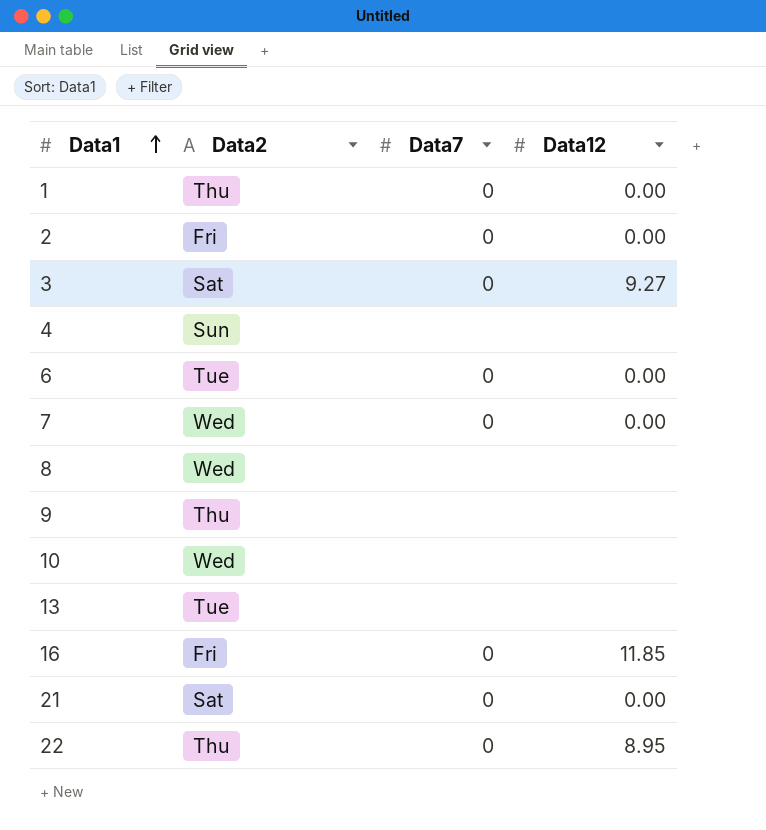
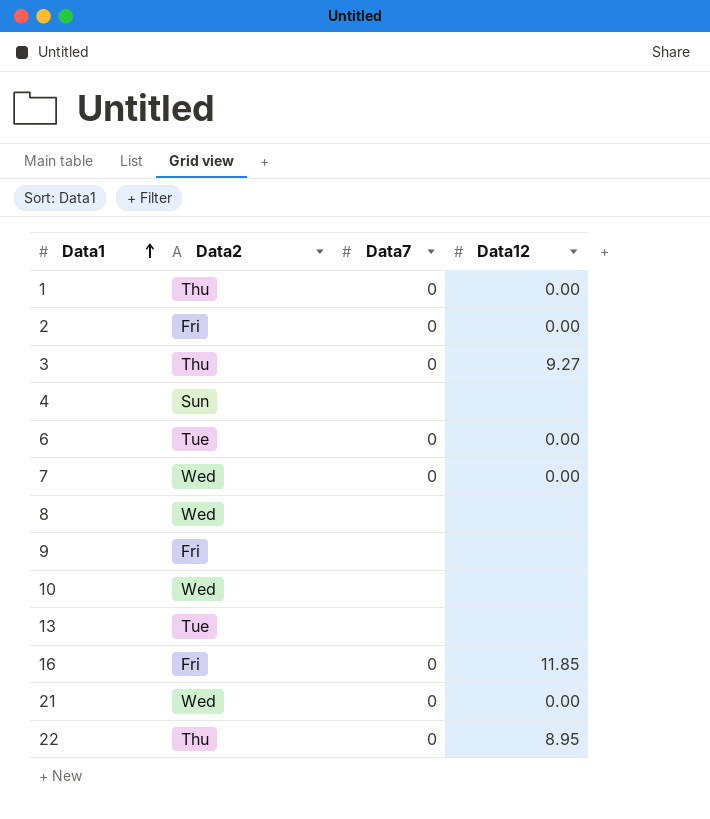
3 | Data2: Sat -> Thu
9 | Data2: Thu -> Fri
21 | Data2: Sat -> Wed

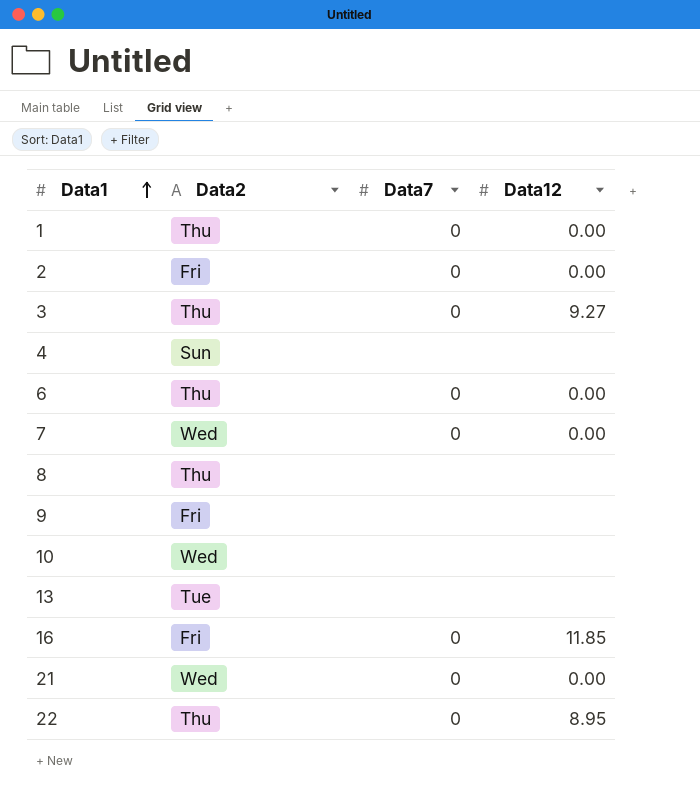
6 | Data2: Tue -> Thu
8 | Data2: Wed -> Thu

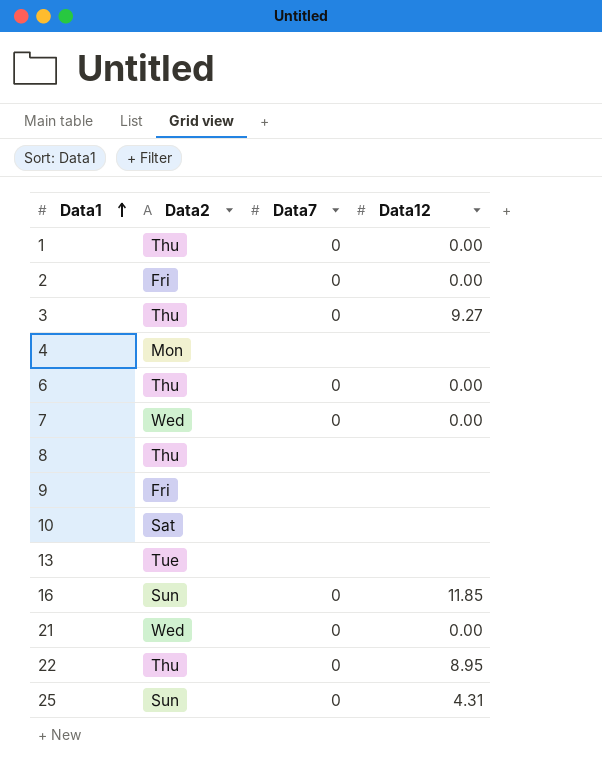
4 | Data2: Sun -> Mon
10 | Data2: Wed -> Sat
16 | Data2: Fri -> Sun
row 25: none -> Sun | 0 | 4.31

